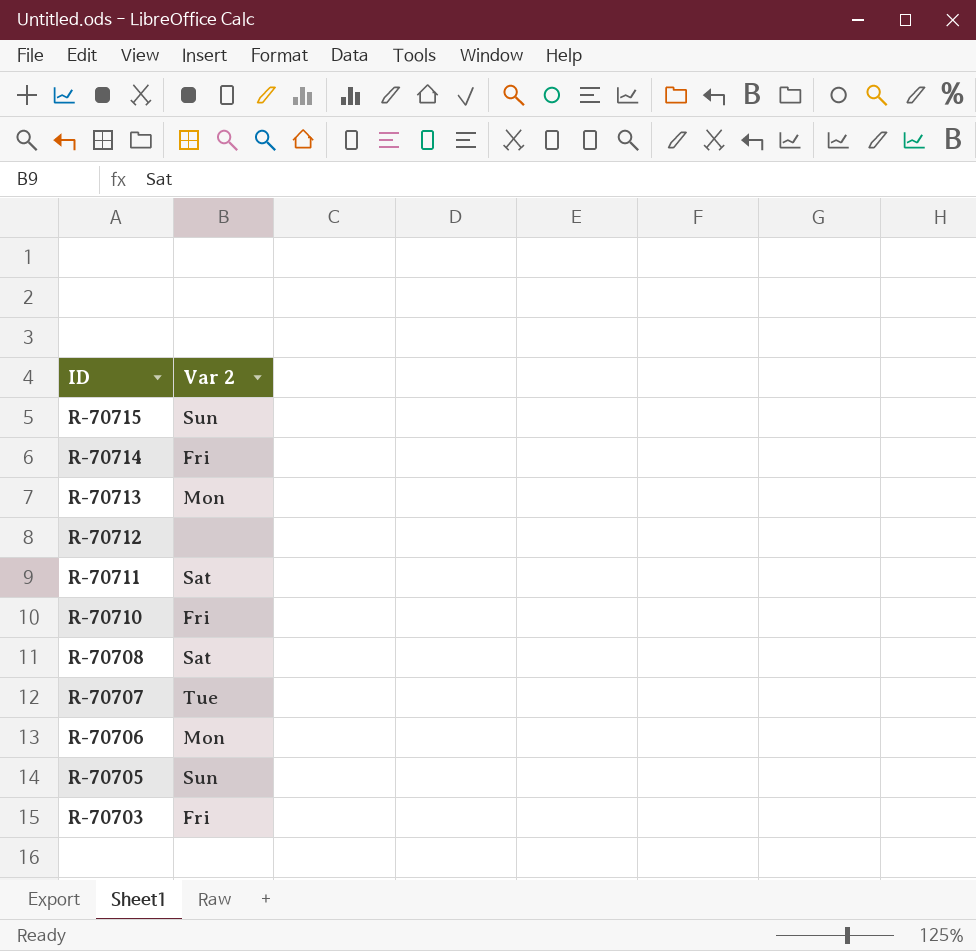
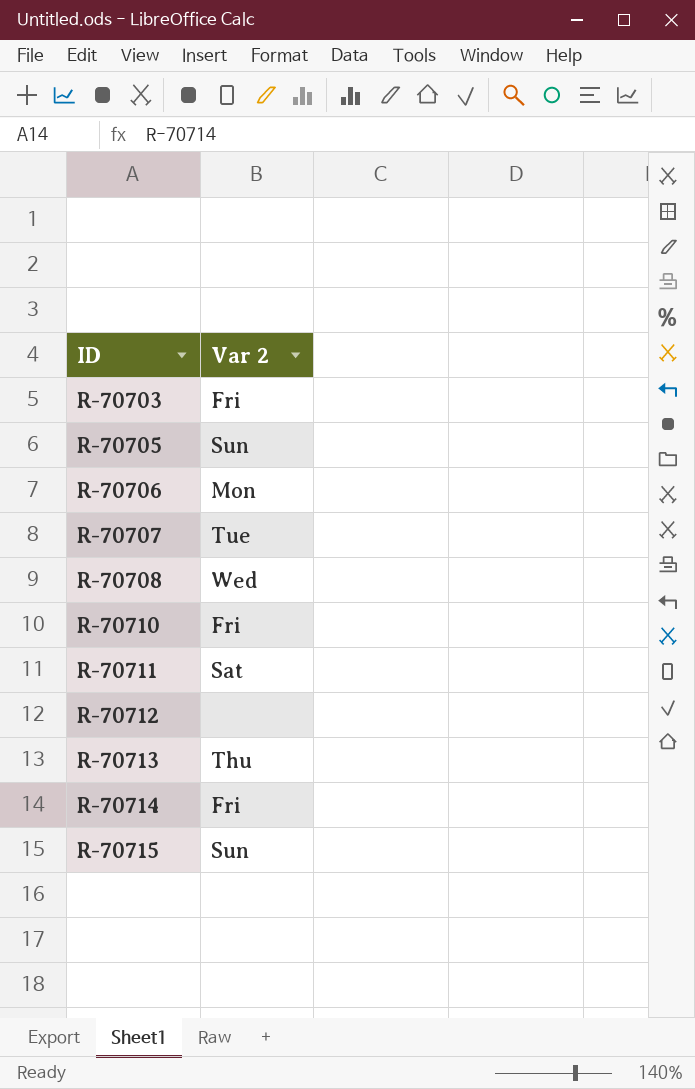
row order: ID descending -> ID ascending
R-70708 | Var 2: Sat -> Wed
R-70713 | Var 2: Mon -> Thu

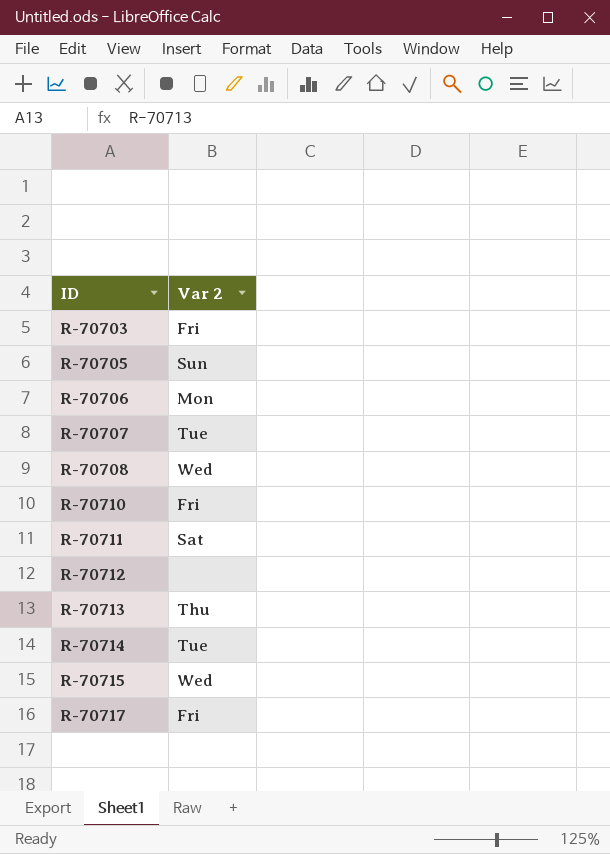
R-70714 | Var 2: Fri -> Tue
R-70715 | Var 2: Sun -> Wed
row R-70717: none -> Fri

